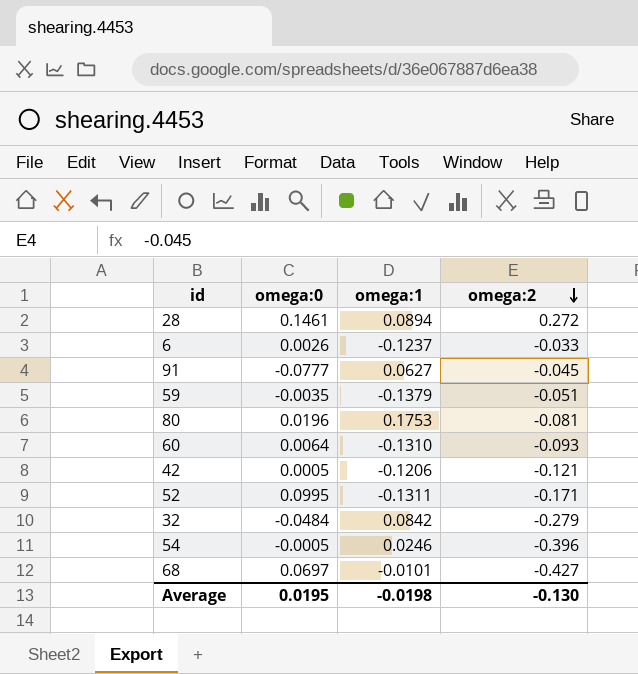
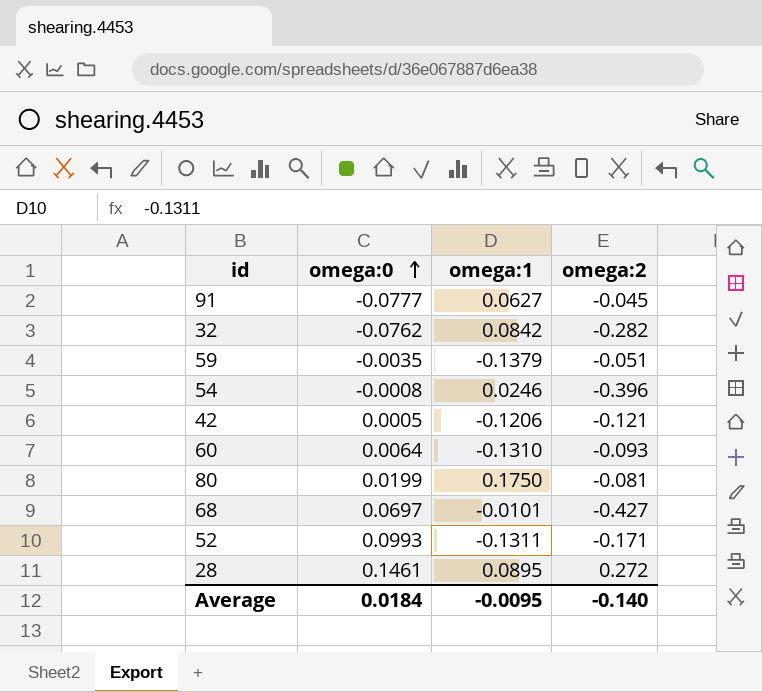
row order: omega:2 descending -> omega:0 ascending
row 6: 0.0026 | -0.1237 | -0.033 -> none
32 | omega:0: -0.0484 -> -0.0762
32 | omega:2: -0.279 -> -0.282
54 | omega:0: -0.0005 -> -0.0008
80 | omega:0: 0.0196 -> 0.0199
80 | omega:1: 0.1753 -> 0.1750
52 | omega:0: 0.0995 -> 0.0993
28 | omega:1: 0.0894 -> 0.0895
Average | omega:0: 0.0195 -> 0.0184
Average | omega:1: -0.0198 -> -0.0095
Average | omega:2: -0.130 -> -0.140

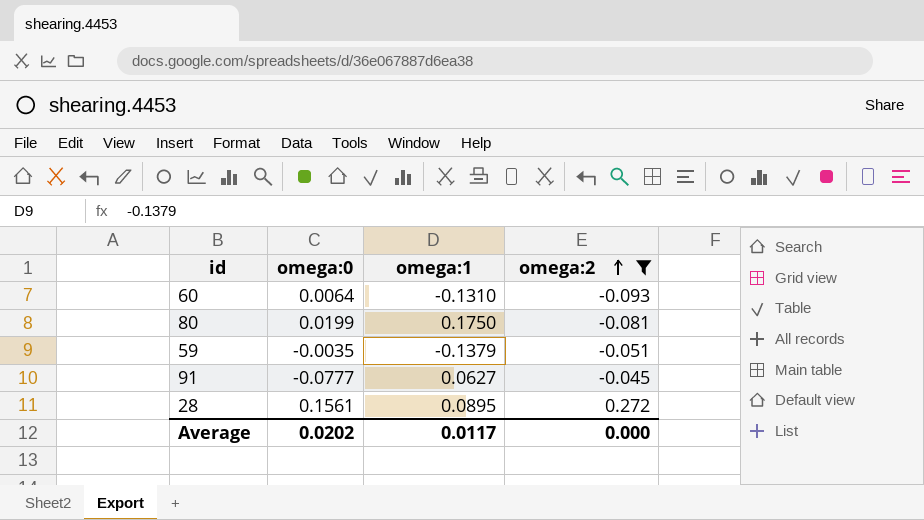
filter: none -> omega:2 >= -0.093
row order: omega:0 ascending -> omega:2 ascending
28 | omega:0: 0.1461 -> 0.1561
Average | omega:0: 0.0184 -> 0.0202
Average | omega:1: -0.0095 -> 0.0117
Average | omega:2: -0.140 -> 0.000

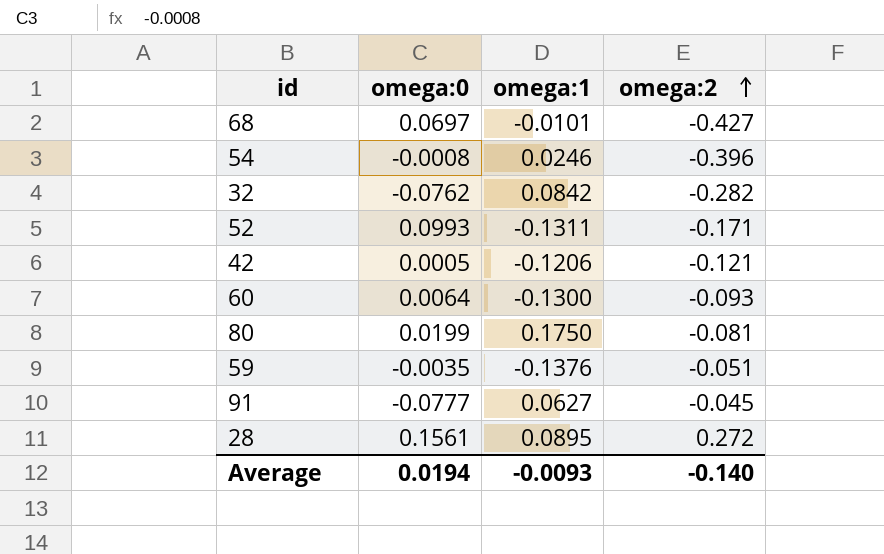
filter: omega:2 >= -0.093 -> none
60 | omega:1: -0.1310 -> -0.1300
59 | omega:1: -0.1379 -> -0.1376
Average | omega:0: 0.0202 -> 0.0194
Average | omega:1: 0.0117 -> -0.0093
Average | omega:2: 0.000 -> -0.140

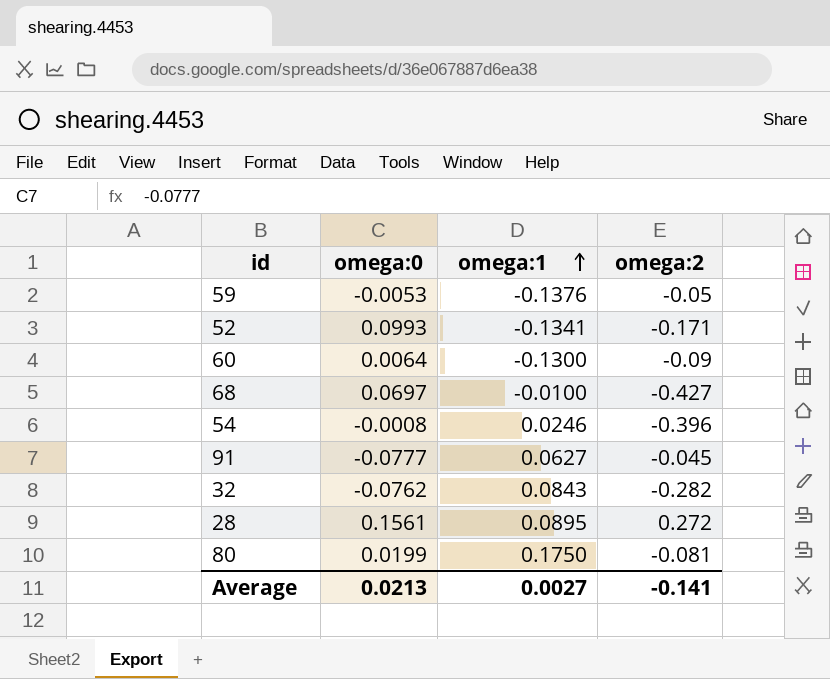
row order: omega:2 ascending -> omega:1 ascending
row 42: 0.0005 | -0.1206 | -0.121 -> none
59 | omega:0: -0.0035 -> -0.0053
59 | omega:2: -0.051 -> -0.05
52 | omega:1: -0.1311 -> -0.1341
60 | omega:2: -0.093 -> -0.09
68 | omega:1: -0.0101 -> -0.0100
32 | omega:1: 0.0842 -> 0.0843
Average | omega:0: 0.0194 -> 0.0213
Average | omega:1: -0.0093 -> 0.0027
Average | omega:2: -0.140 -> -0.141

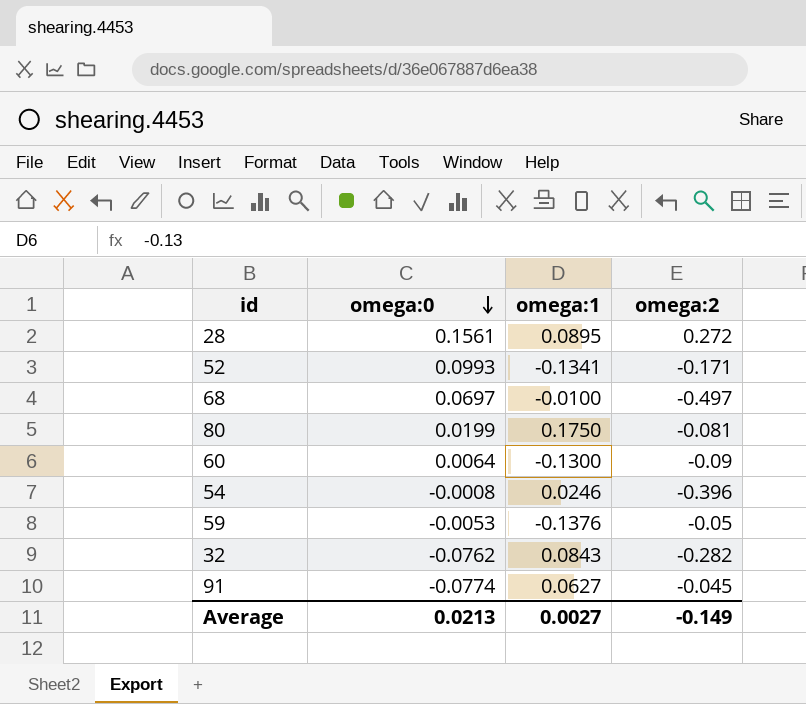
row order: omega:1 ascending -> omega:0 descending
68 | omega:2: -0.427 -> -0.497
91 | omega:0: -0.0777 -> -0.0774
Average | omega:2: -0.141 -> -0.149

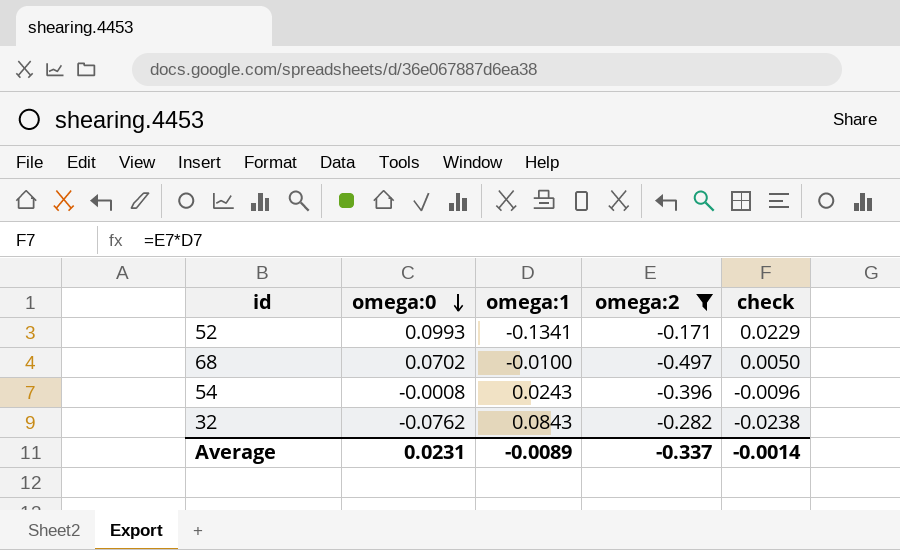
filter: none -> omega:2 <= -0.171
column check | formula: none -> [omega:1] * [omega:2]
68 | omega:0: 0.0697 -> 0.0702
54 | omega:1: 0.0246 -> 0.0243
Average | omega:0: 0.0213 -> 0.0231
Average | omega:1: 0.0027 -> -0.0089
Average | omega:2: -0.149 -> -0.337

